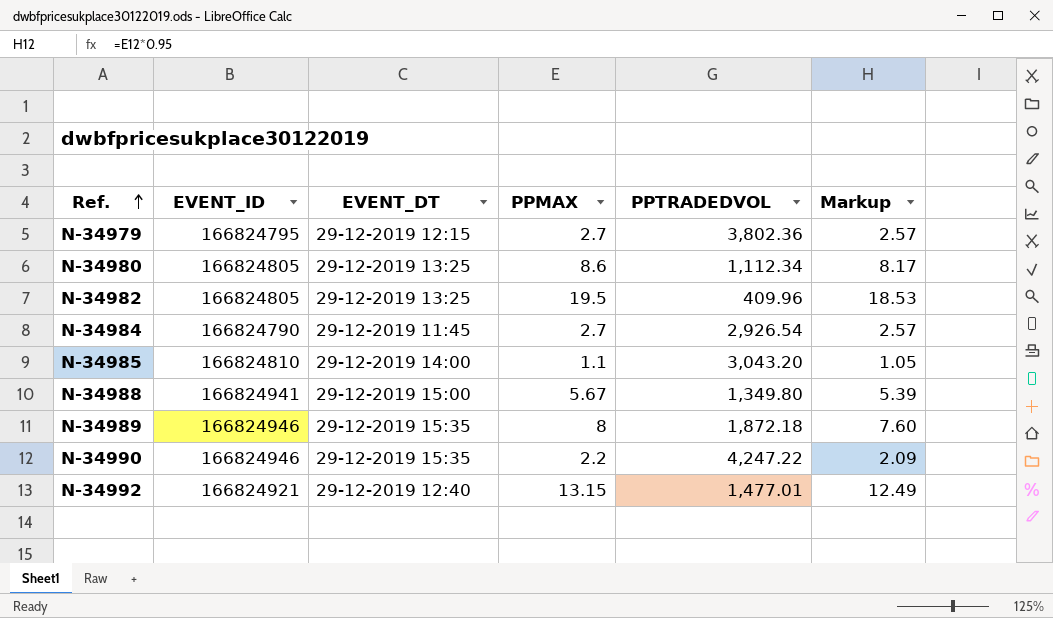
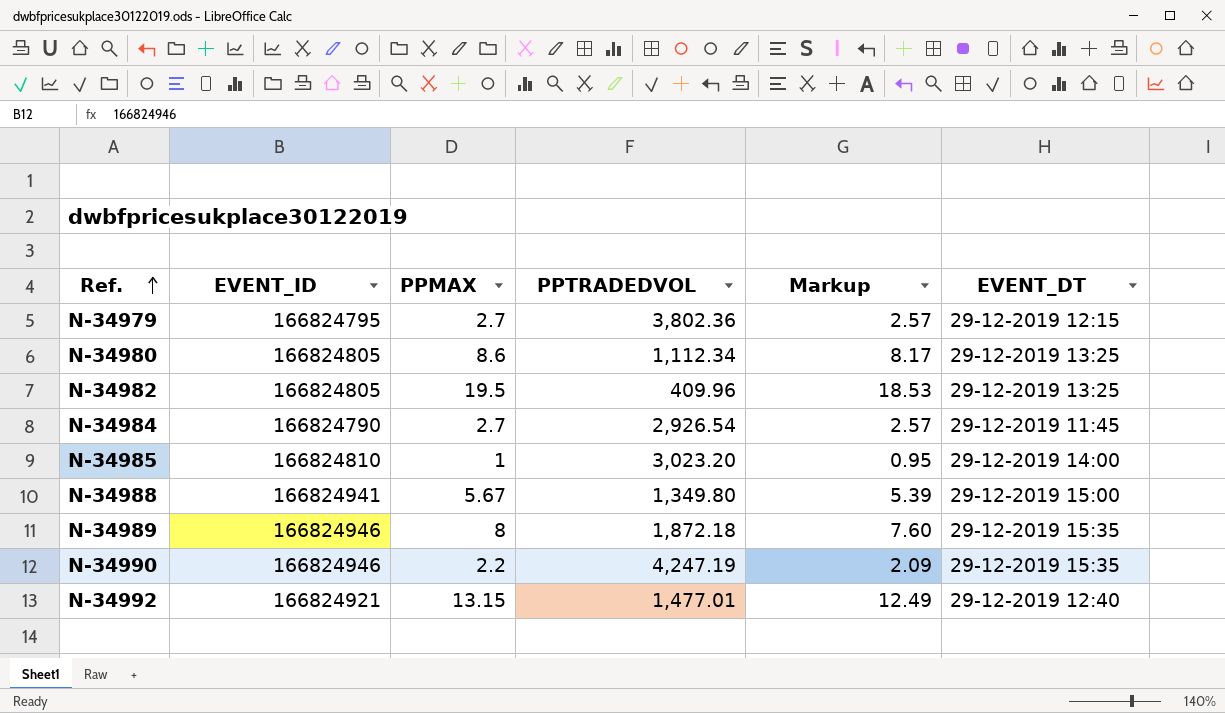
column EVENT_DT | position: 3 -> 6
N-34985 | PPMAX: 1.1 -> 1
N-34985 | PPTRADEDVOL: 3,043.20 -> 3,023.20
N-34985 | Markup: 1.05 -> 0.95
N-34990 | PPTRADEDVOL: 4,247.22 -> 4,247.19

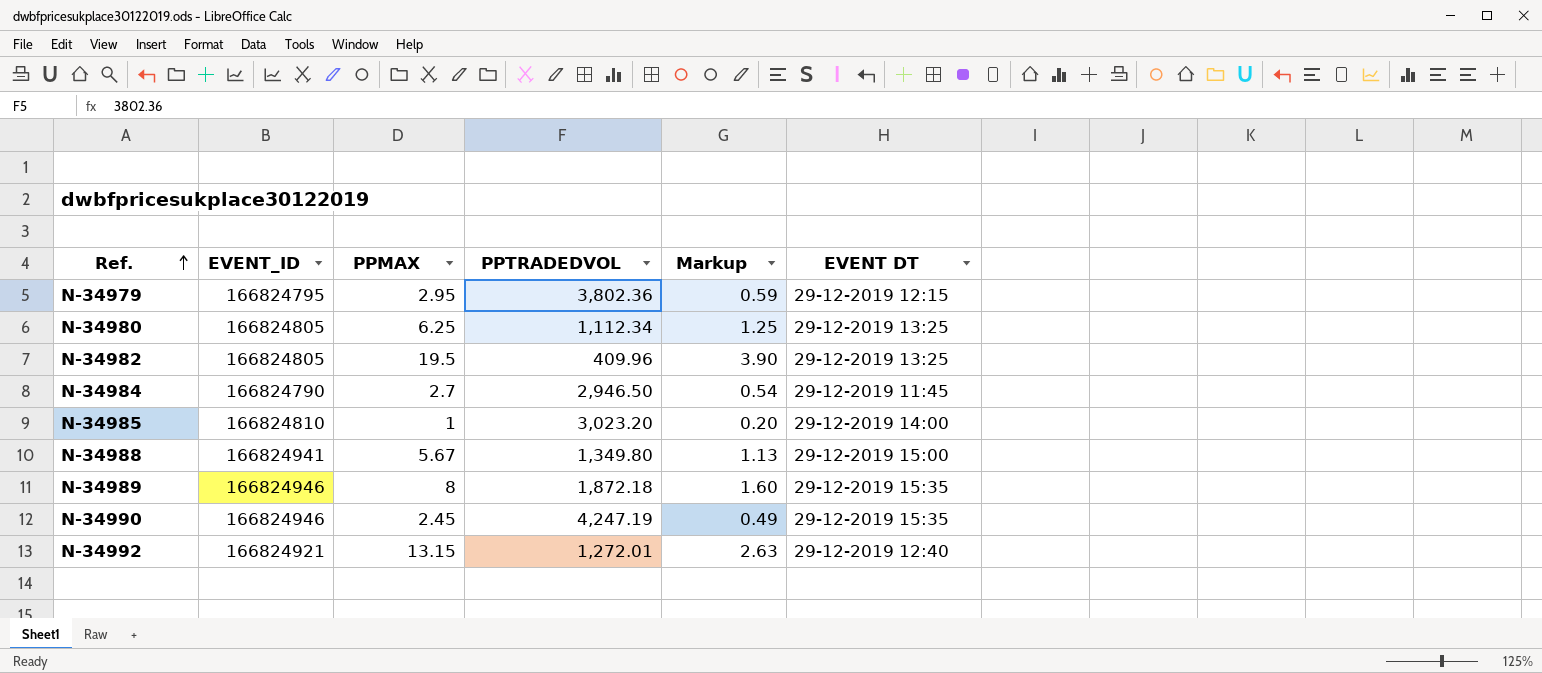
column Markup | formula: [PPMAX] * 0.95 -> [PPMAX] * 0.2
column name: EVENT_DT -> EVENT DT
N-34979 | PPMAX: 2.7 -> 2.95
N-34980 | PPMAX: 8.6 -> 6.25
N-34984 | PPTRADEDVOL: 2,926.54 -> 2,946.50
N-34990 | PPMAX: 2.2 -> 2.45
N-34992 | PPTRADEDVOL: 1,477.01 -> 1,272.01

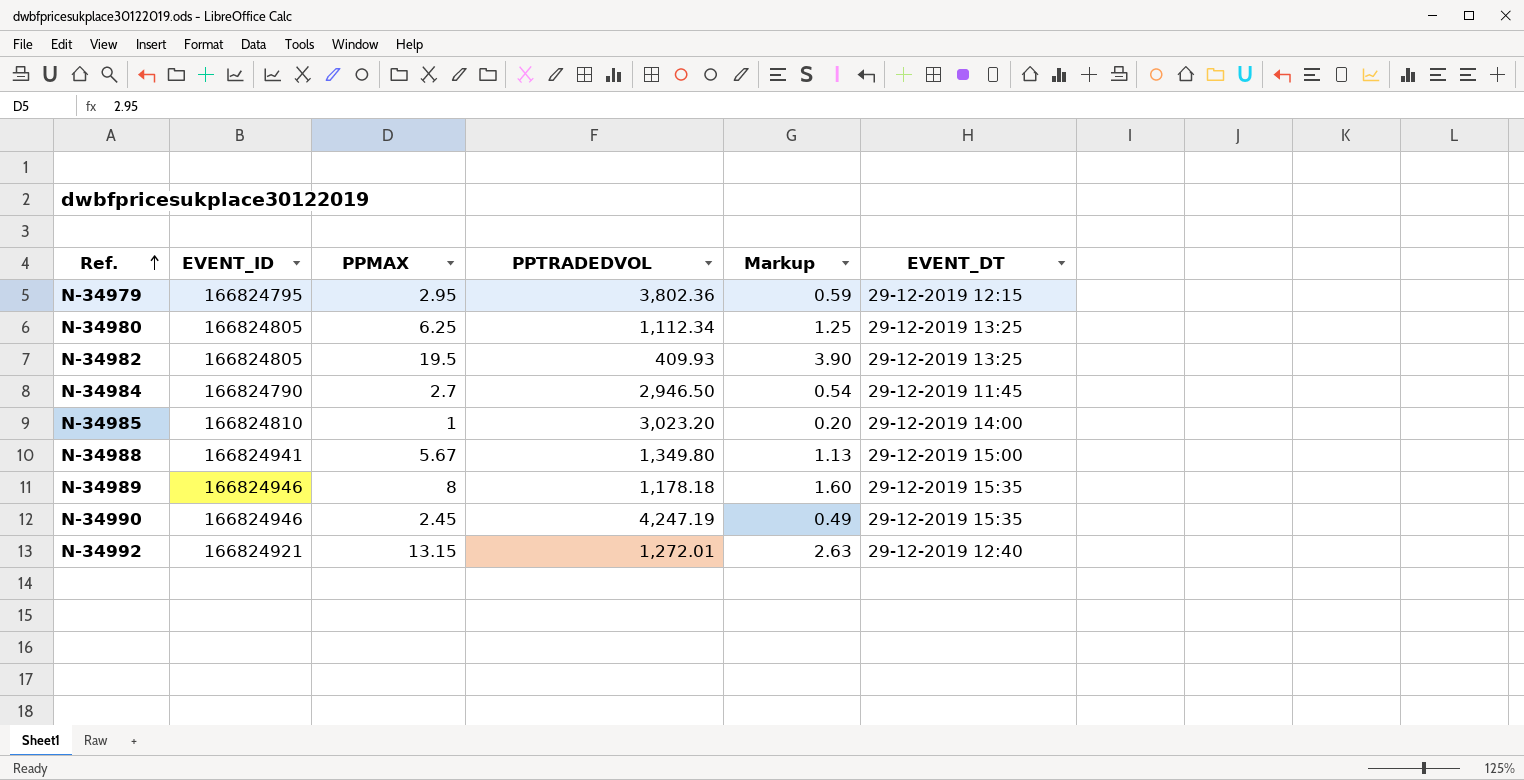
column name: EVENT DT -> EVENT_DT
N-34982 | PPTRADEDVOL: 409.96 -> 409.93
N-34989 | PPTRADEDVOL: 1,872.18 -> 1,178.18

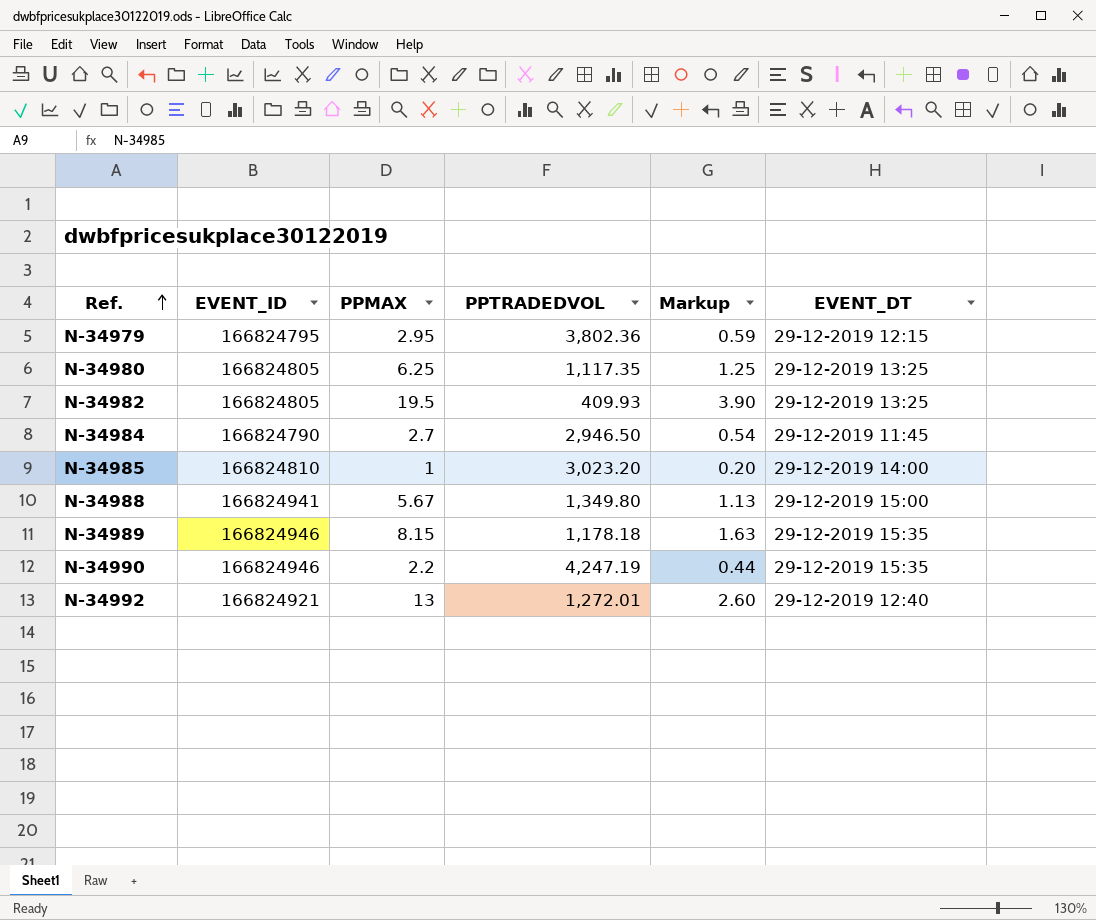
N-34980 | PPTRADEDVOL: 1,112.34 -> 1,117.35
N-34989 | PPMAX: 8 -> 8.15
N-34989 | Markup: 1.60 -> 1.63
N-34990 | PPMAX: 2.45 -> 2.2
N-34990 | Markup: 0.49 -> 0.44
N-34992 | PPMAX: 13.15 -> 13
N-34992 | Markup: 2.63 -> 2.60

